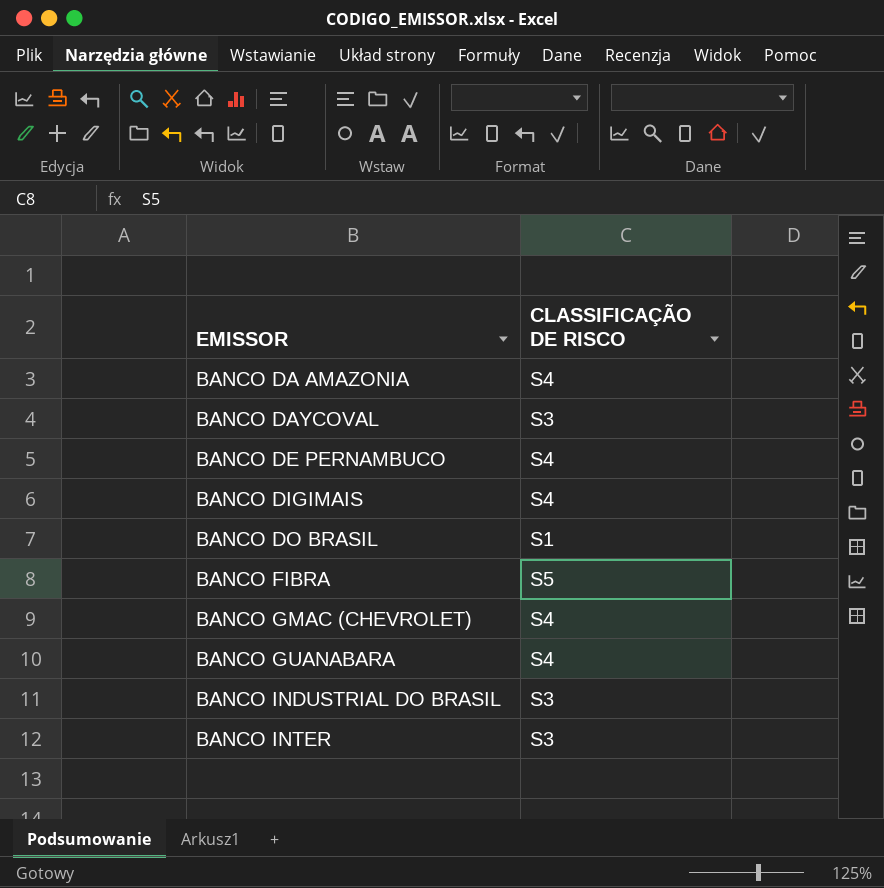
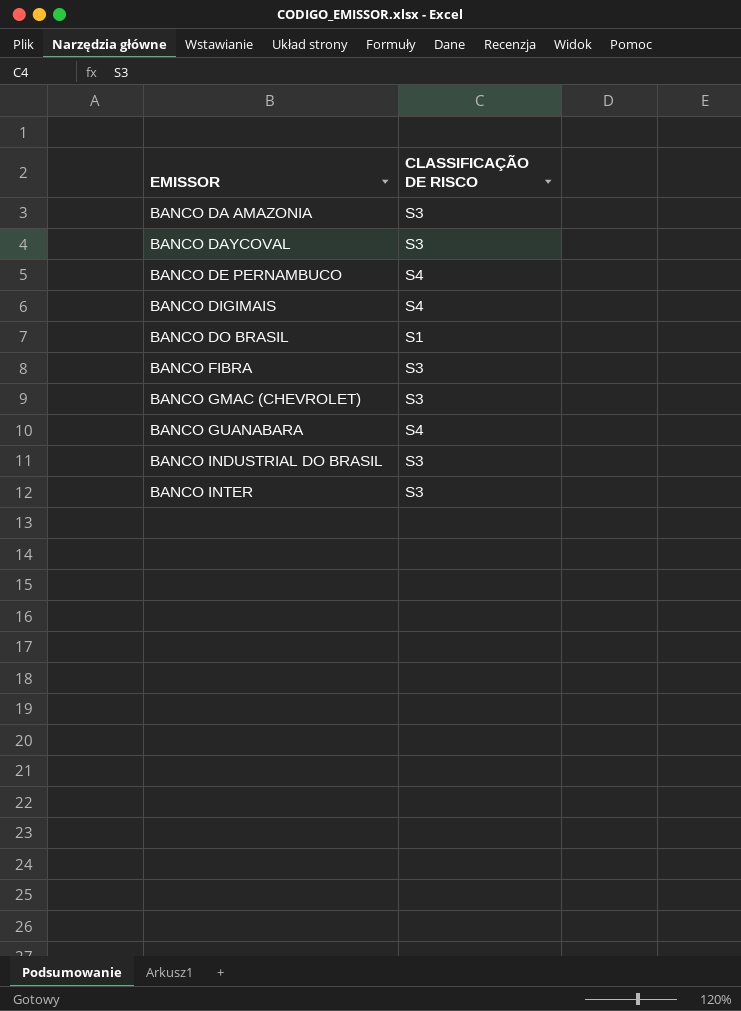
BANCO DA AMAZONIA | CLASSIFICAÇÃO DE RISCO: S4 -> S3
BANCO FIBRA | CLASSIFICAÇÃO DE RISCO: S5 -> S3
BANCO GMAC (CHEVROLET) | CLASSIFICAÇÃO DE RISCO: S4 -> S3

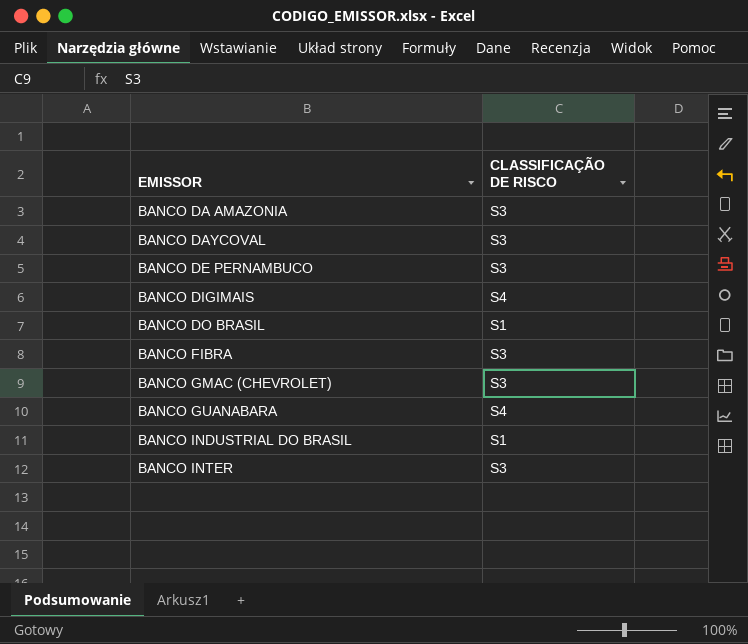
BANCO DE PERNAMBUCO | CLASSIFICAÇÃO DE RISCO: S4 -> S3
BANCO INDUSTRIAL DO BRASIL | CLASSIFICAÇÃO DE RISCO: S3 -> S1

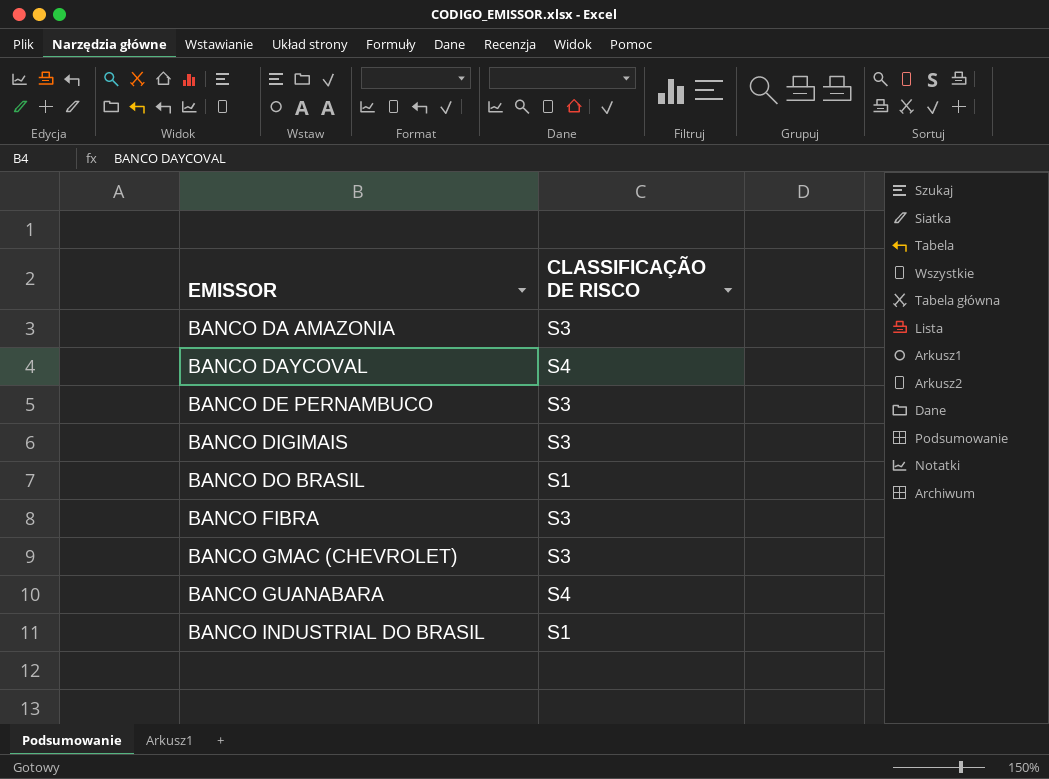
row BANCO INTER: S3 -> none
BANCO DAYCOVAL | CLASSIFICAÇÃO DE RISCO: S3 -> S4
BANCO DIGIMAIS | CLASSIFICAÇÃO DE RISCO: S4 -> S3

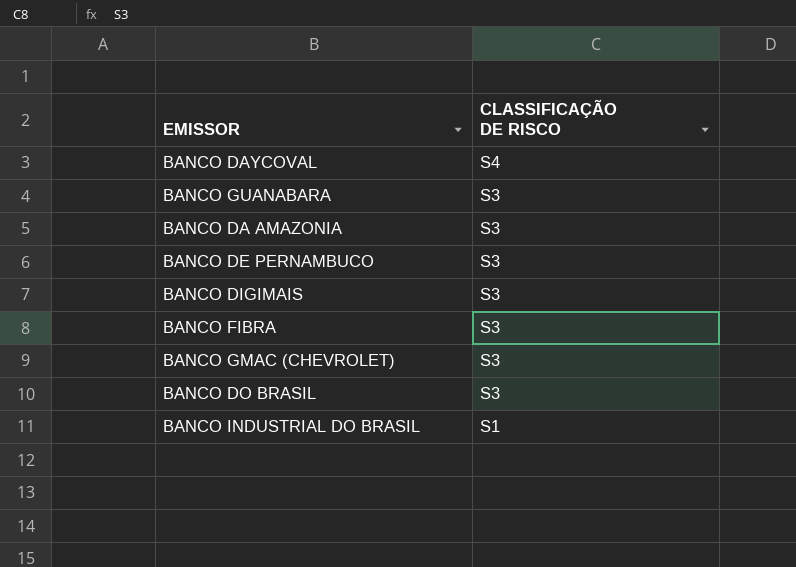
row order: EMISSOR ascending -> CLASSIFICAÇÃO DE RISCO descending
BANCO GUANABARA | CLASSIFICAÇÃO DE RISCO: S4 -> S3
BANCO DO BRASIL | CLASSIFICAÇÃO DE RISCO: S1 -> S3

